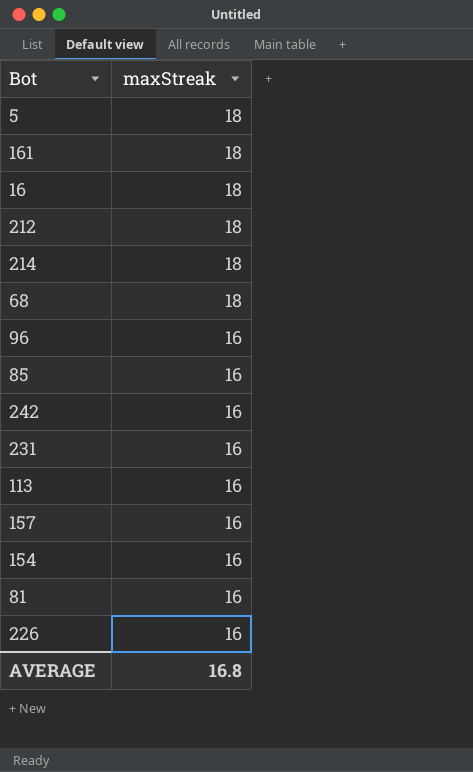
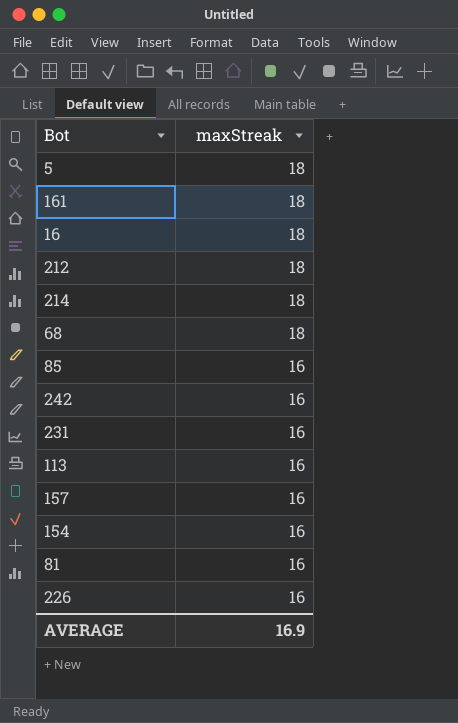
row 96: 16 -> none
AVERAGE | maxStreak: 16.8 -> 16.9

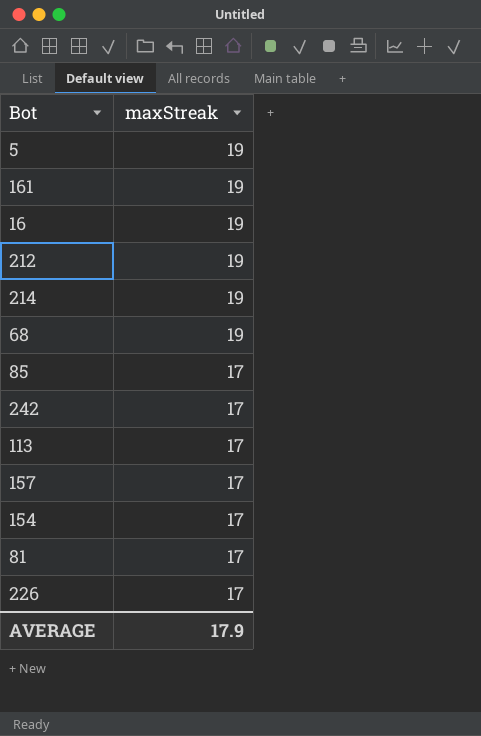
row 231: 16 -> none
5 | maxStreak: 18 -> 19
161 | maxStreak: 18 -> 19
16 | maxStreak: 18 -> 19
212 | maxStreak: 18 -> 19
214 | maxStreak: 18 -> 19
68 | maxStreak: 18 -> 19
85 | maxStreak: 16 -> 17
242 | maxStreak: 16 -> 17
113 | maxStreak: 16 -> 17
157 | maxStreak: 16 -> 17
154 | maxStreak: 16 -> 17
81 | maxStreak: 16 -> 17
226 | maxStreak: 16 -> 17
AVERAGE | maxStreak: 16.9 -> 17.9

